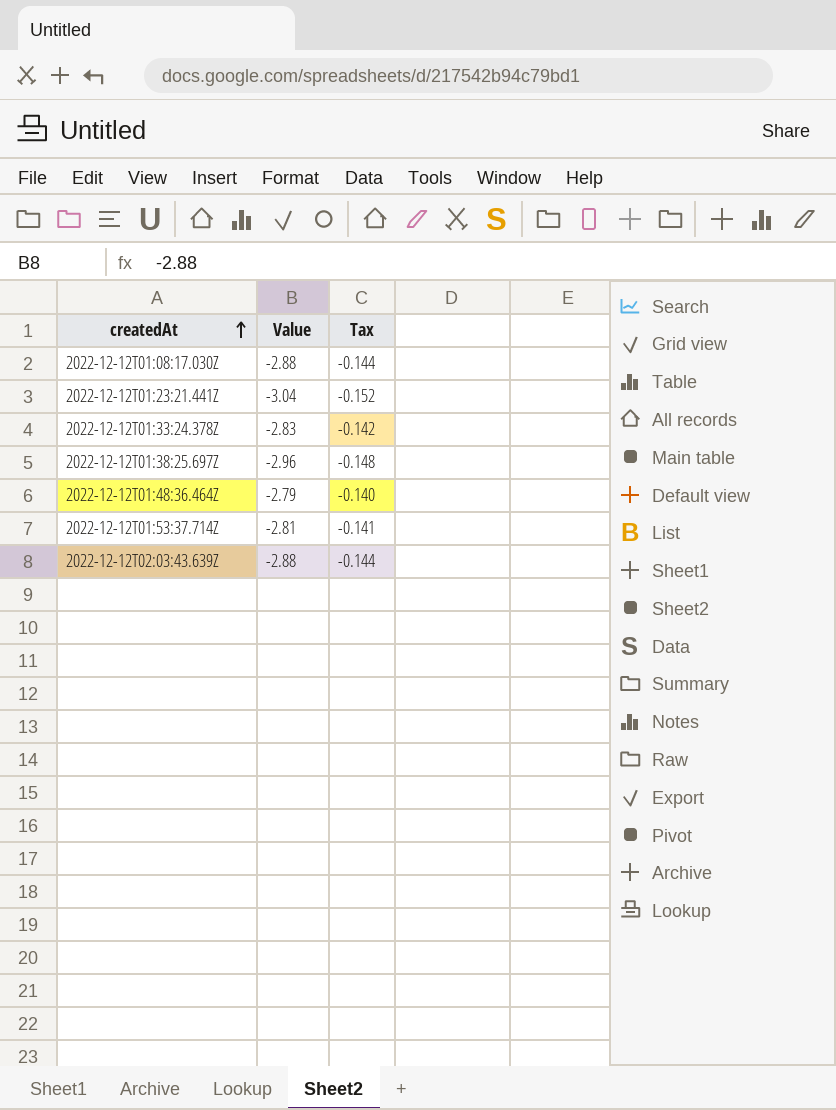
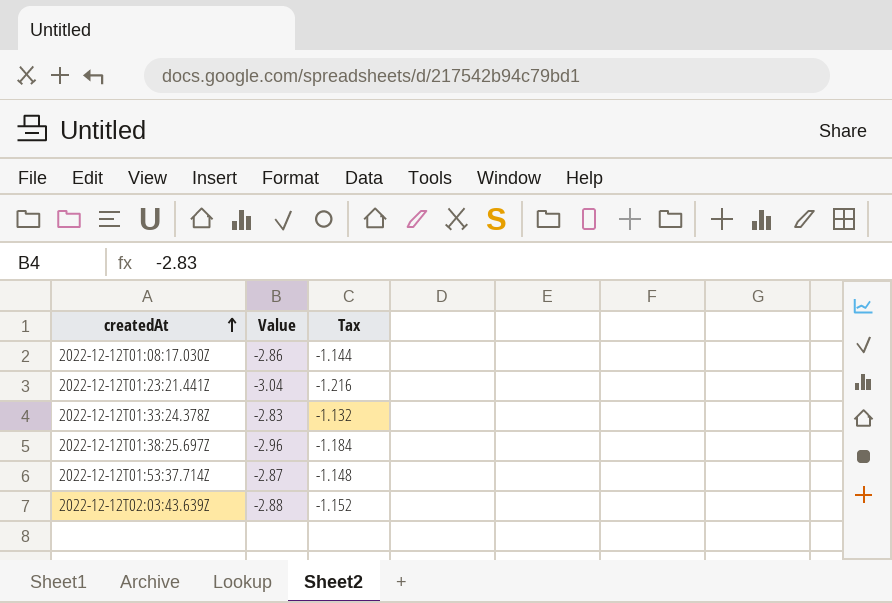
column Tax | formula: [Value] * 0.05 -> [Value] * 0.4
row 2022-12-12T01:48:36.464Z: -2.79 | -0.140 -> none
2022-12-12T01:08:17.030Z | Value: -2.88 -> -2.86
2022-12-12T01:53:37.714Z | Value: -2.81 -> -2.87

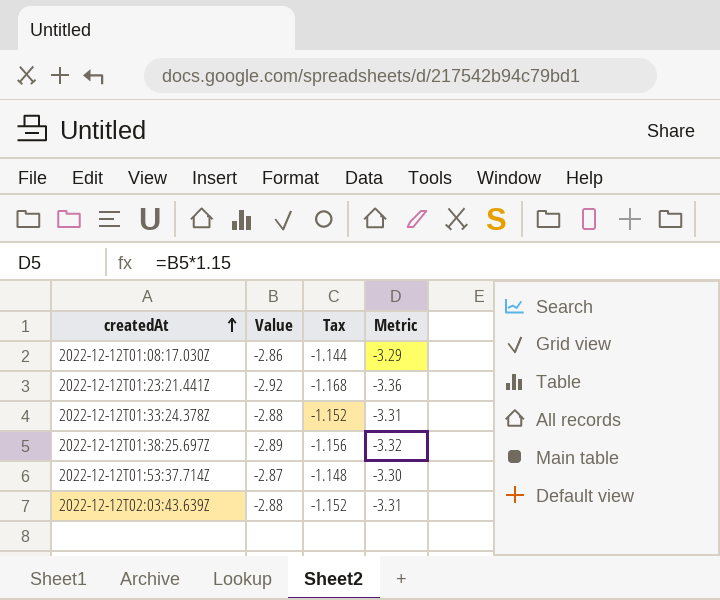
column Metric | formula: none -> [Value] * 1.15
2022-12-12T01:23:21.441Z | Value: -3.04 -> -2.92
2022-12-12T01:23:21.441Z | Tax: -1.216 -> -1.168
2022-12-12T01:33:24.378Z | Value: -2.83 -> -2.88
2022-12-12T01:33:24.378Z | Tax: -1.132 -> -1.152
2022-12-12T01:38:25.697Z | Value: -2.96 -> -2.89
2022-12-12T01:38:25.697Z | Tax: -1.184 -> -1.156

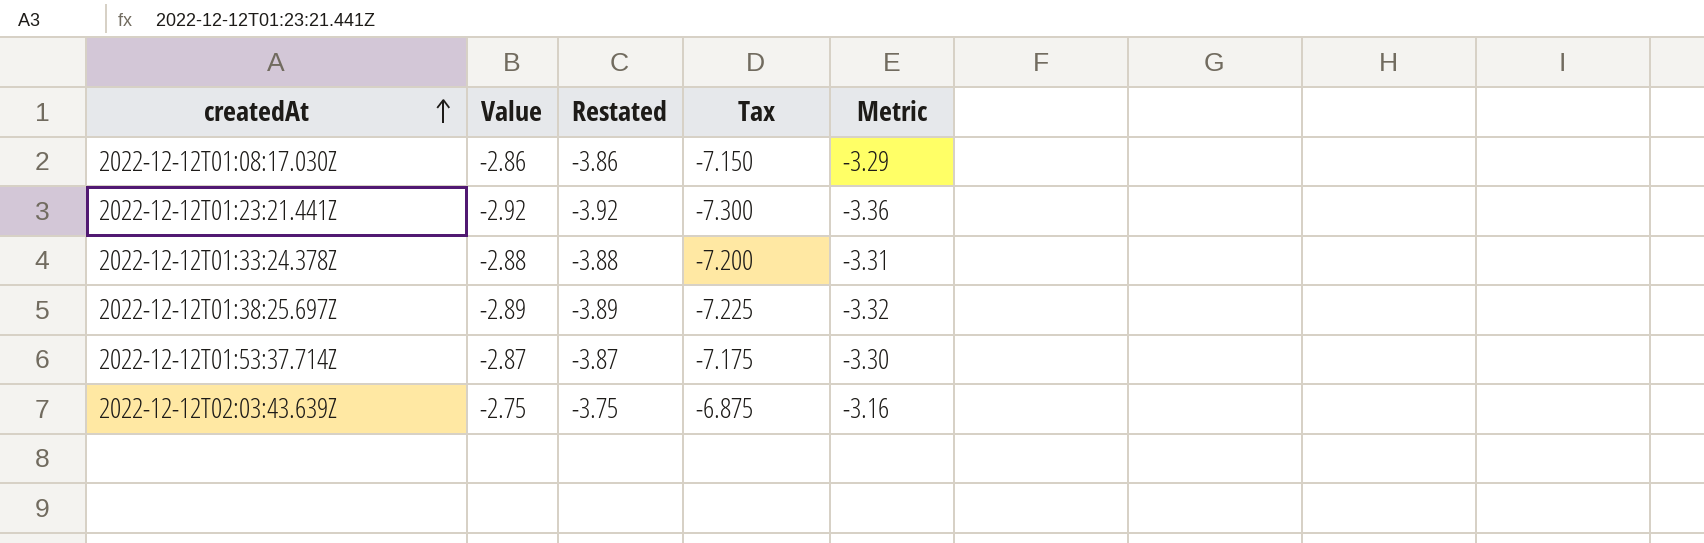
column Restated | formula: none -> [Value] - 1
column Tax | formula: [Value] * 0.4 -> [Value] * 2.5
2022-12-12T02:03:43.639Z | Value: -2.88 -> -2.75
2022-12-12T02:03:43.639Z | Metric: -3.31 -> -3.16

